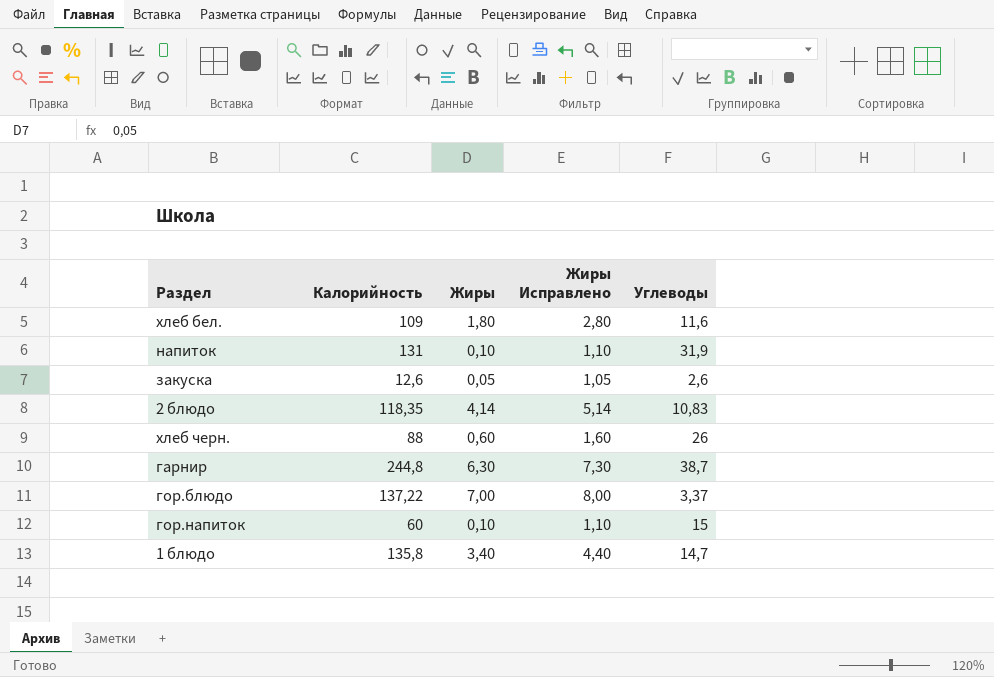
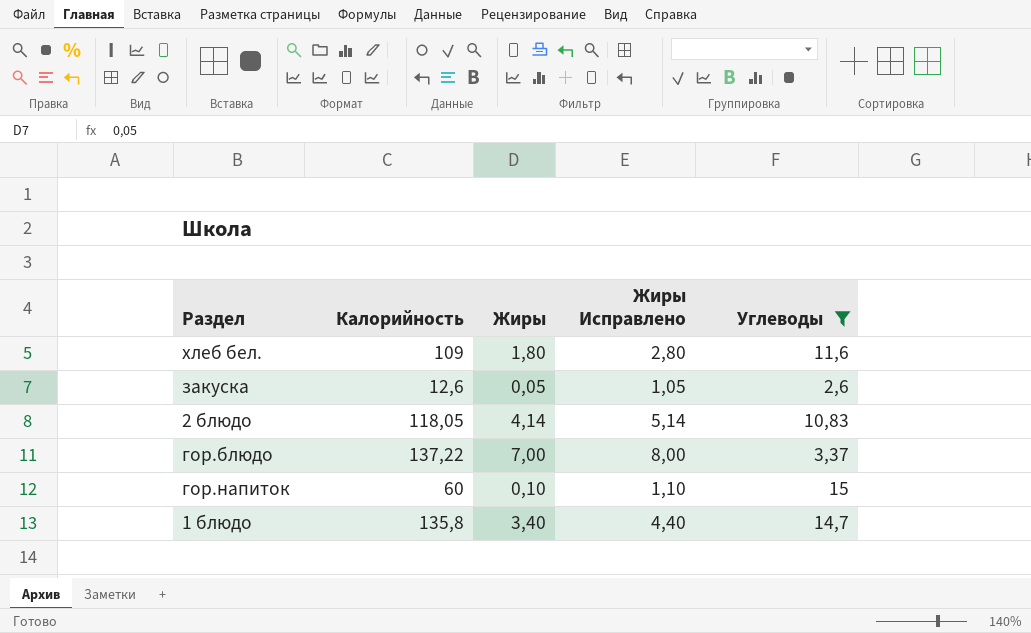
filter: none -> Углеводы <= 15
2 блюдо | Калорийность: 118,35 -> 118,05

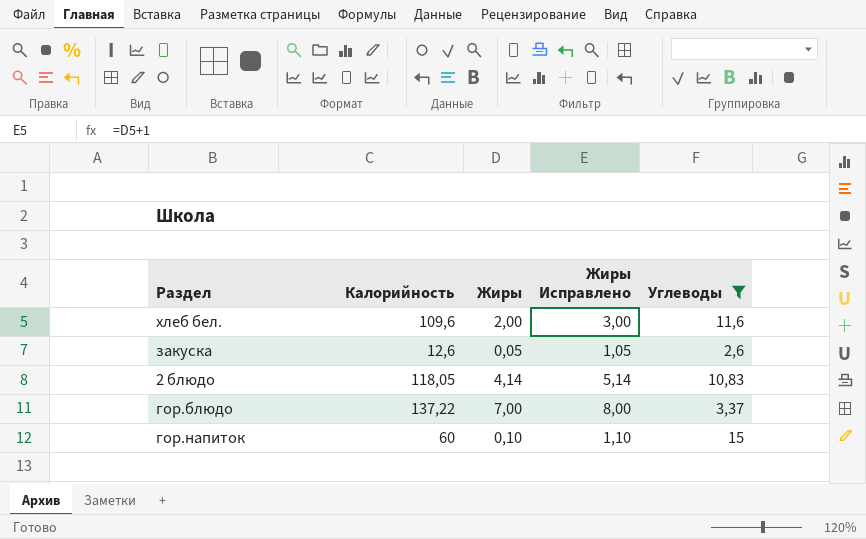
row 1 блюдо: 135,8 | 3,40 | 4,40 | 14,7 -> none
хлеб бел. | Калорийность: 109 -> 109,6
хлеб бел. | Жиры: 1,80 -> 2,00
хлеб бел. | Жиры Исправлено: 2,80 -> 3,00

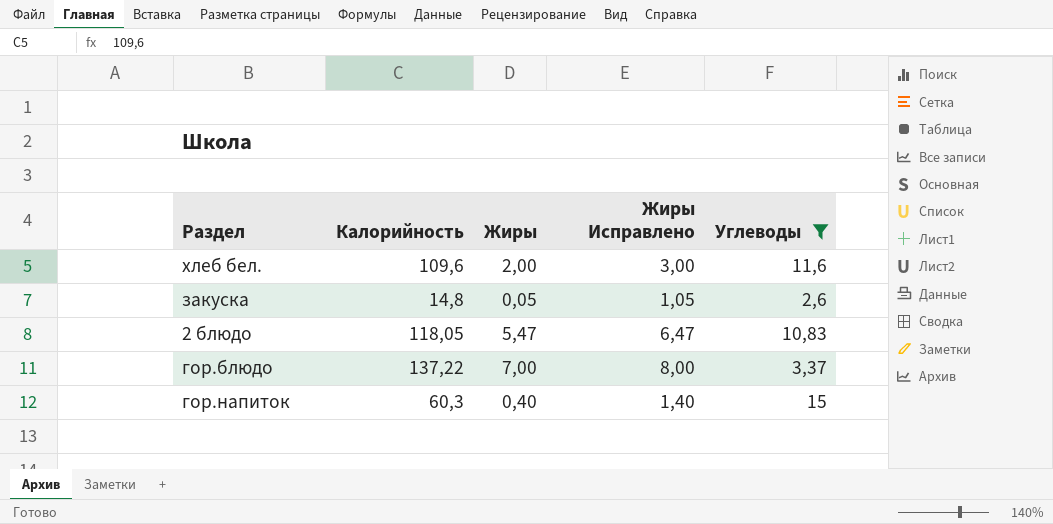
закуска | Калорийность: 12,6 -> 14,8
2 блюдо | Жиры: 4,14 -> 5,47
2 блюдо | Жиры Исправлено: 5,14 -> 6,47
гор.напиток | Калорийность: 60 -> 60,3
гор.напиток | Жиры: 0,10 -> 0,40
гор.напиток | Жиры Исправлено: 1,10 -> 1,40

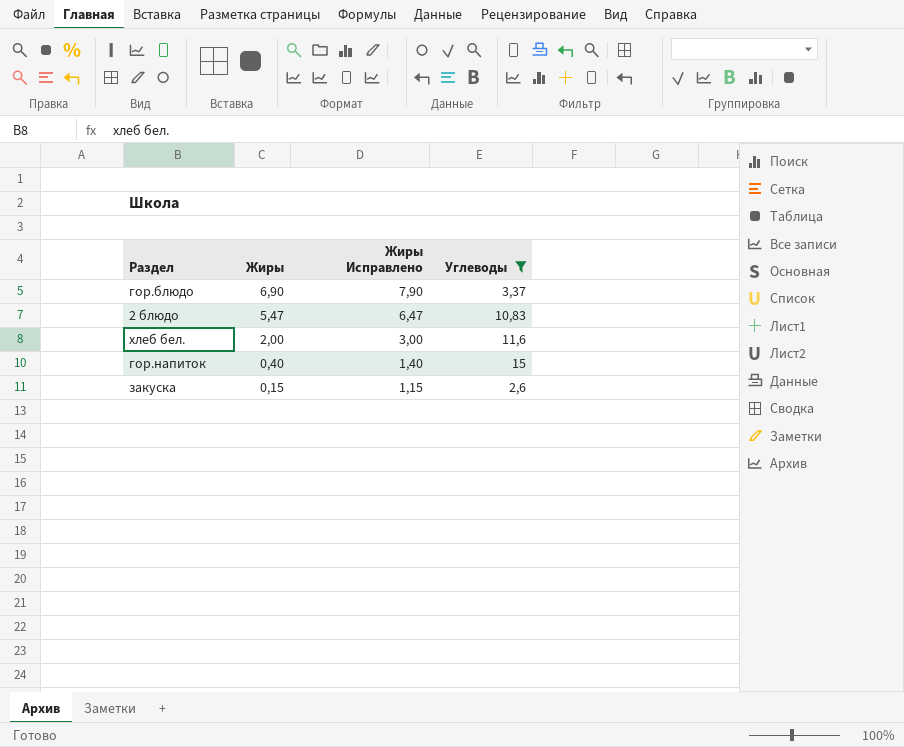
row order: none -> Жиры descending
column Калорийность | position: 2 -> none
гор.блюдо | Жиры: 7,00 -> 6,90
гор.блюдо | Жиры Исправлено: 8,00 -> 7,90
закуска | Жиры: 0,05 -> 0,15
закуска | Жиры Исправлено: 1,05 -> 1,15

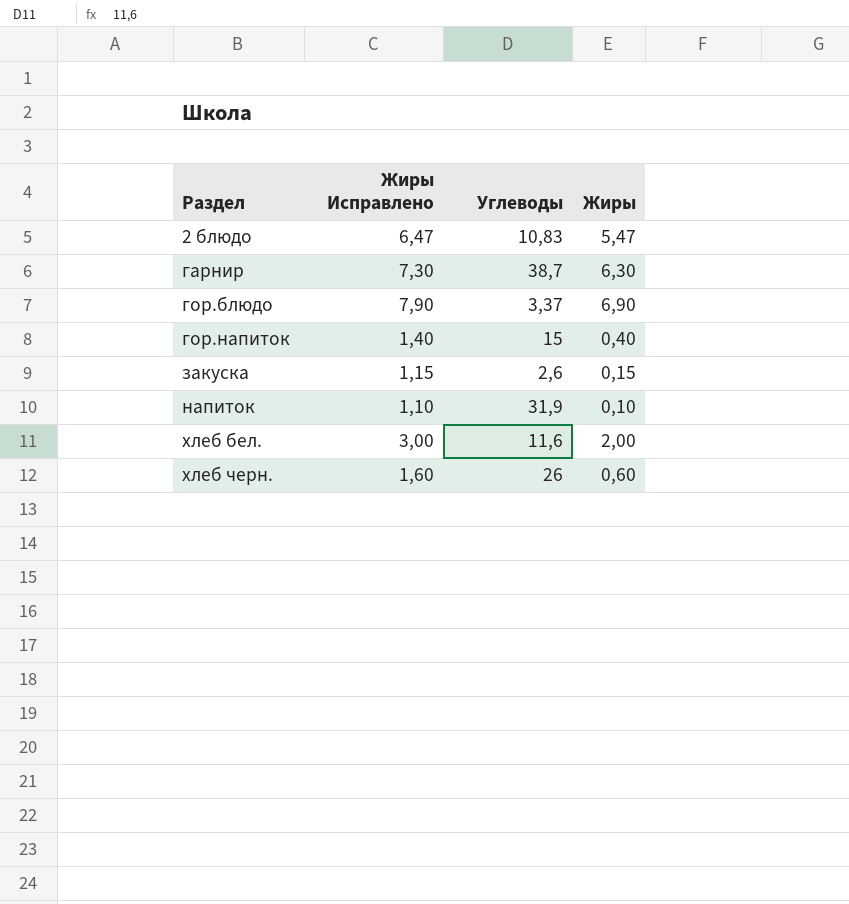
filter: Углеводы <= 15 -> none
row order: Жиры descending -> Раздел ascending
column Жиры | position: 2 -> 4

